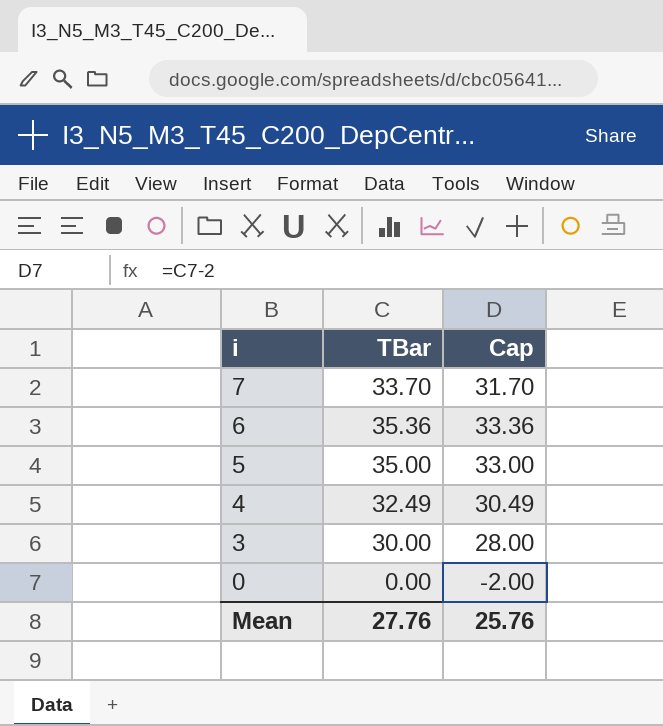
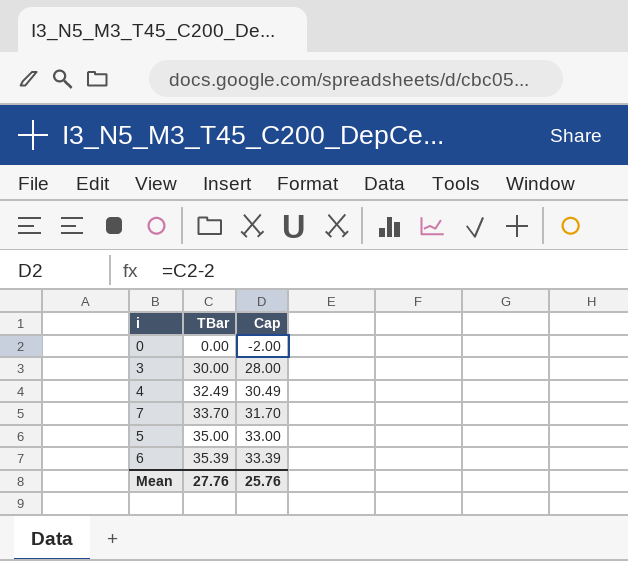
row order: i descending -> TBar ascending
6 | TBar: 35.36 -> 35.39
6 | Cap: 33.36 -> 33.39

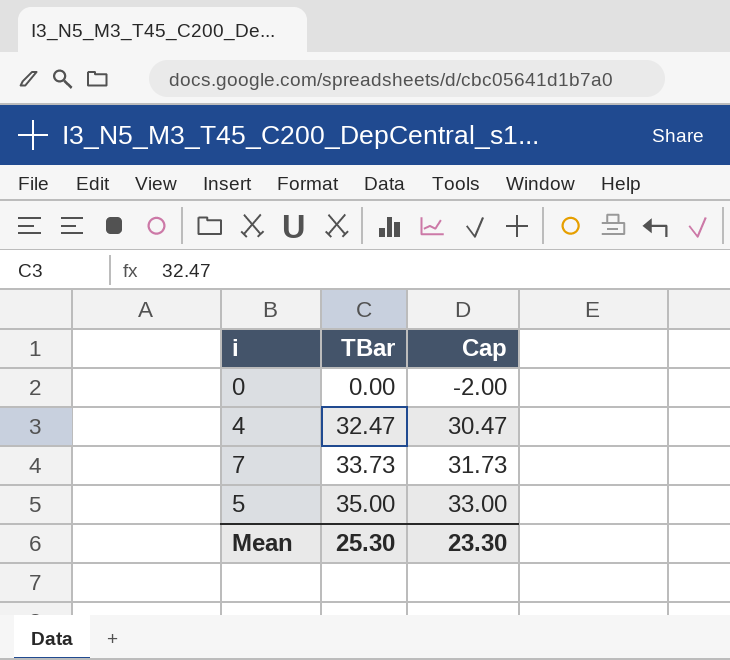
row 3: 30.00 | 28.00 -> none
row 6: 35.39 | 33.39 -> none
4 | TBar: 32.49 -> 32.47
4 | Cap: 30.49 -> 30.47
7 | TBar: 33.70 -> 33.73
7 | Cap: 31.70 -> 31.73
Mean | TBar: 27.76 -> 25.30
Mean | Cap: 25.76 -> 23.30

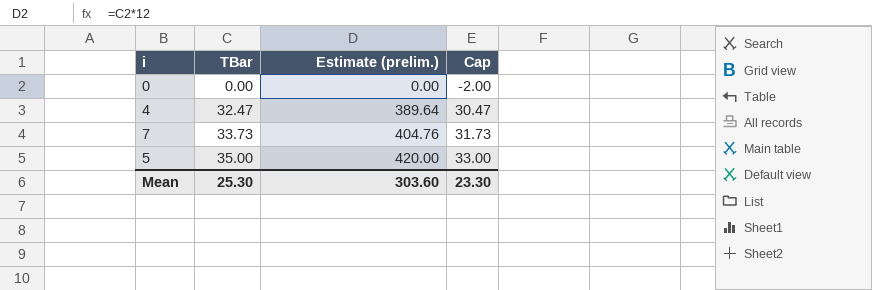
column Estimate (prelim.) | formula: none -> [TBar] * 12

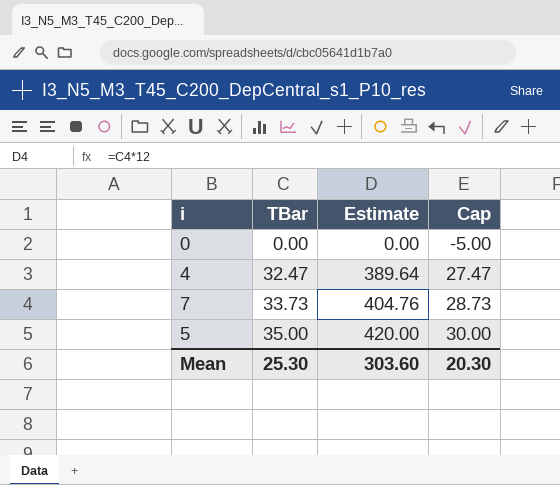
column name: Estimate (prelim.) -> Estimate
column Cap | formula: [TBar] - 2 -> [TBar] - 5
Mean | Cap: 23.30 -> 20.30

